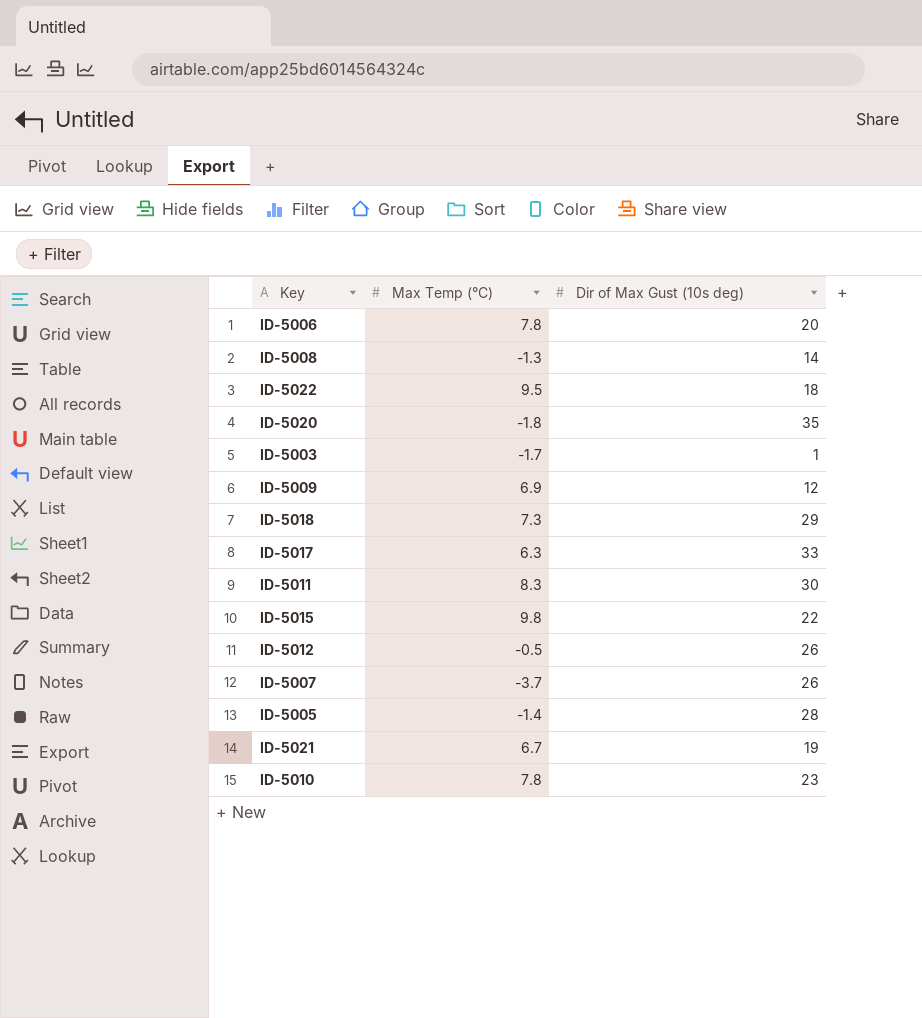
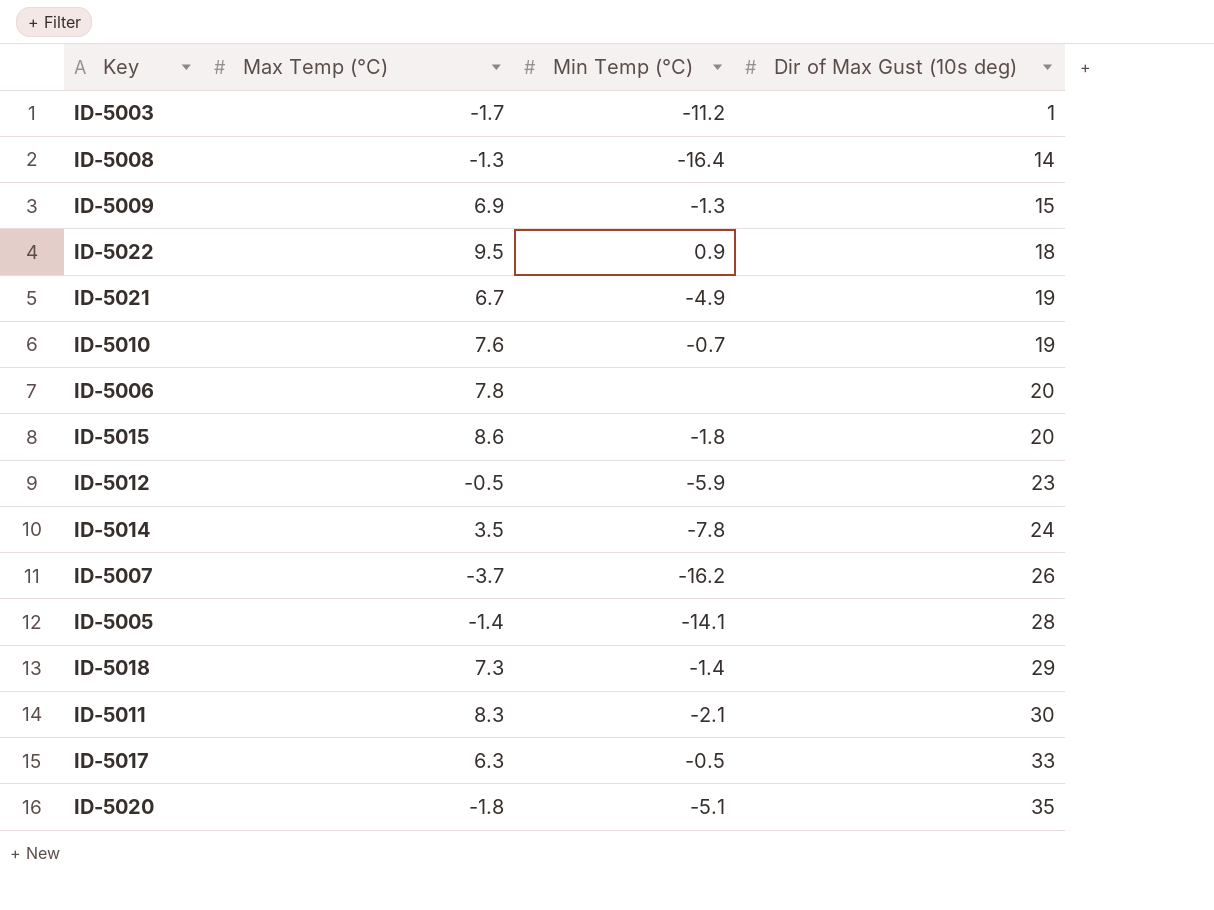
row order: none -> Dir of Max Gust (10s deg) ascending
column Min Temp (°C) | position: none -> 3
ID-5009 | Dir of Max Gust (10s deg): 12 -> 15
ID-5010 | Max Temp (°C): 7.8 -> 7.6
ID-5010 | Dir of Max Gust (10s deg): 23 -> 19
ID-5015 | Max Temp (°C): 9.8 -> 8.6
ID-5015 | Dir of Max Gust (10s deg): 22 -> 20
ID-5012 | Dir of Max Gust (10s deg): 26 -> 23
row ID-5014: none -> 3.5 | -7.8 | 24

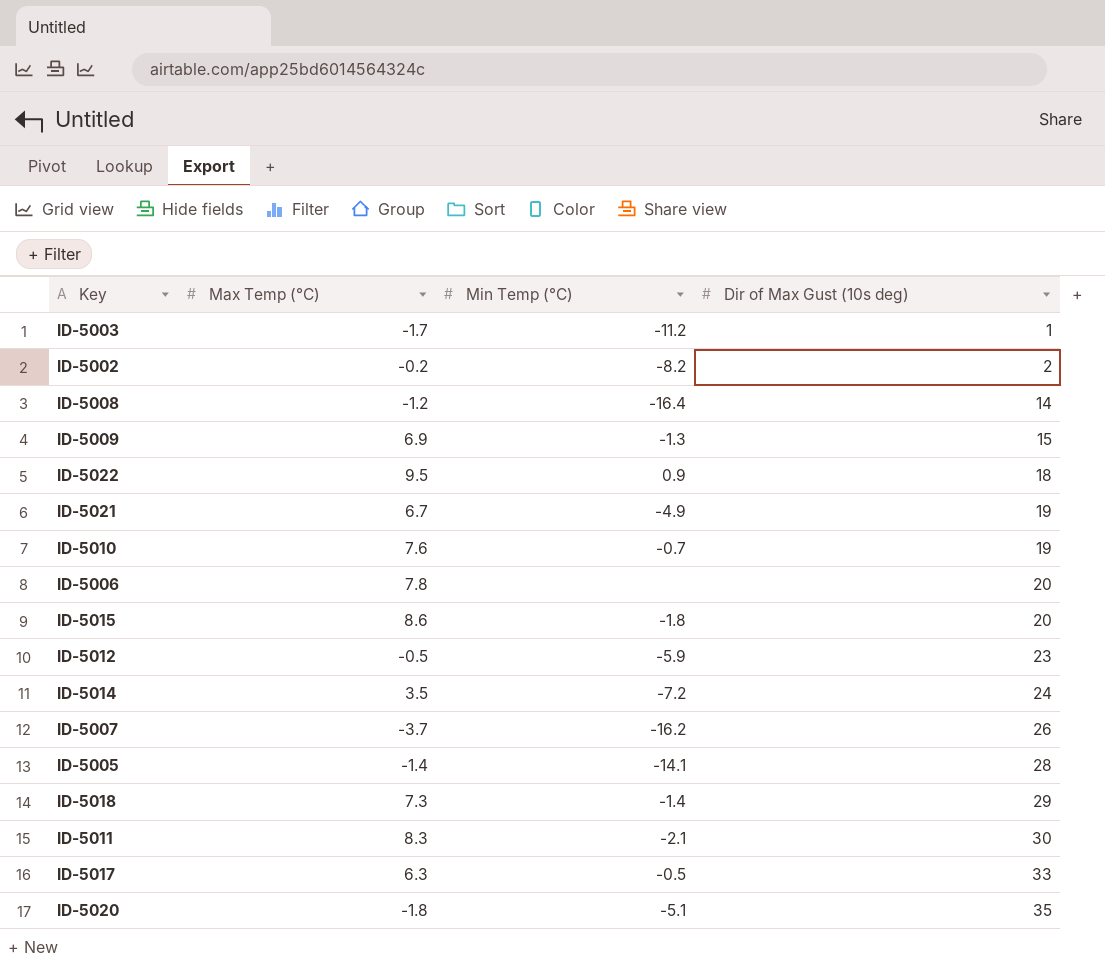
row ID-5002: none -> -0.2 | -8.2 | 2
ID-5008 | Max Temp (°C): -1.3 -> -1.2
ID-5014 | Min Temp (°C): -7.8 -> -7.2

